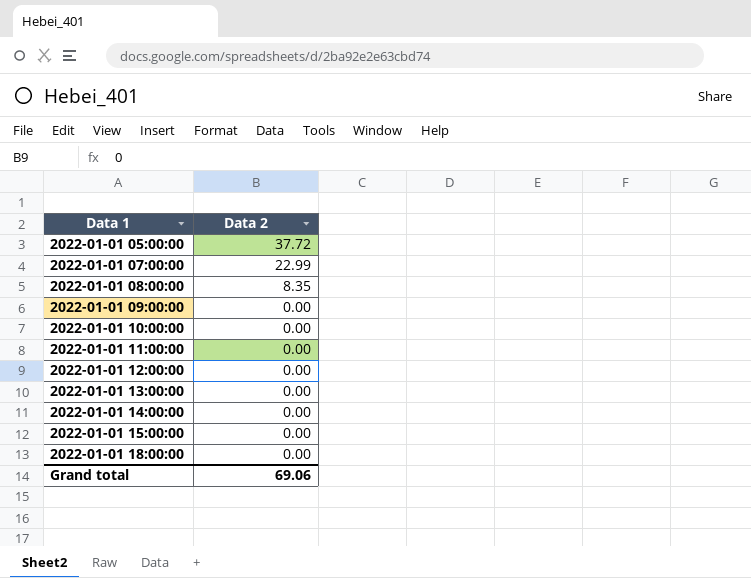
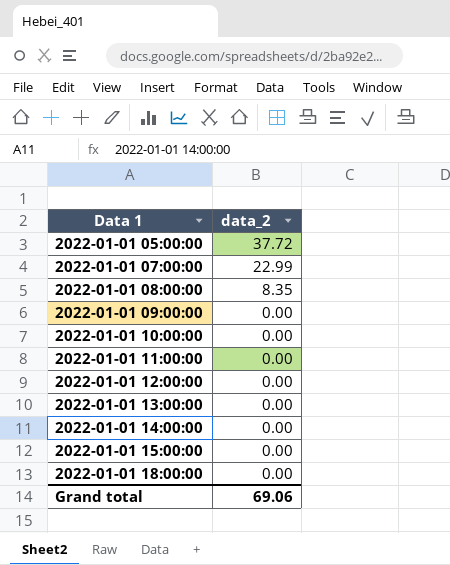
column name: Data 2 -> data_2

